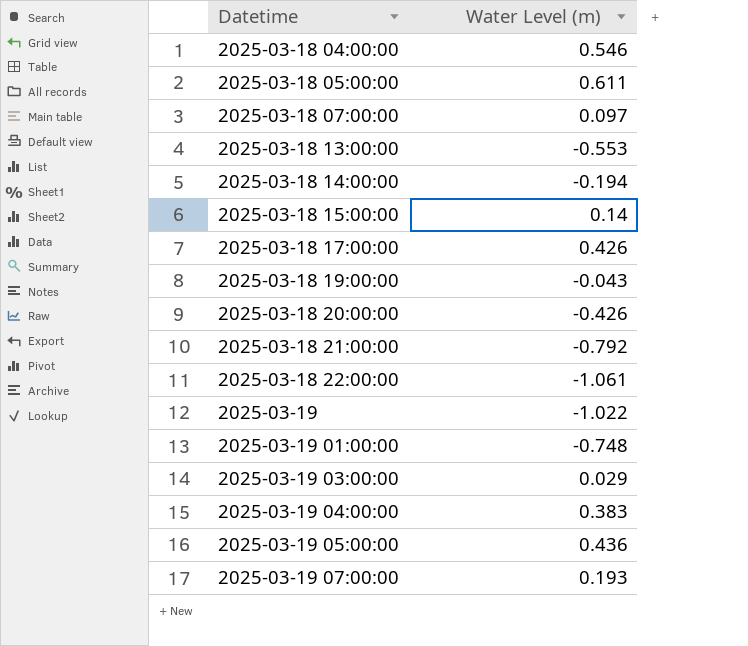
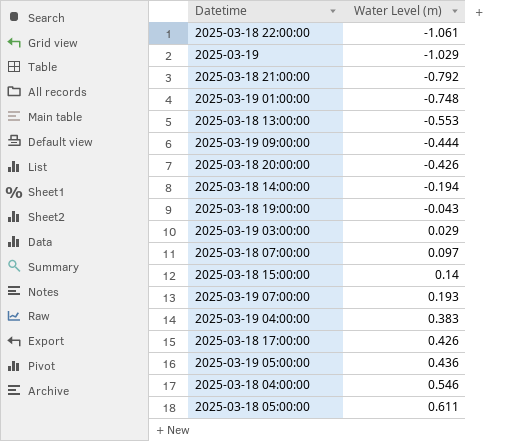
row order: Datetime ascending -> Water Level (m) ascending
2025-03-19 | Water Level (m): -1.022 -> -1.029
row 2025-03-19 09:00:00: none -> -0.444

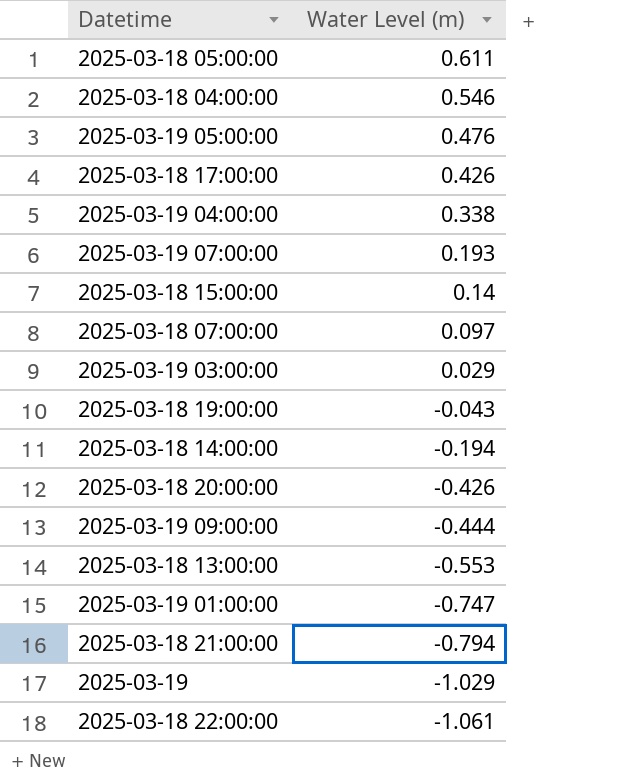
row order: Water Level (m) ascending -> Water Level (m) descending
2025-03-19 05:00:00 | Water Level (m): 0.436 -> 0.476
2025-03-19 04:00:00 | Water Level (m): 0.383 -> 0.338
2025-03-19 01:00:00 | Water Level (m): -0.748 -> -0.747
2025-03-18 21:00:00 | Water Level (m): -0.792 -> -0.794

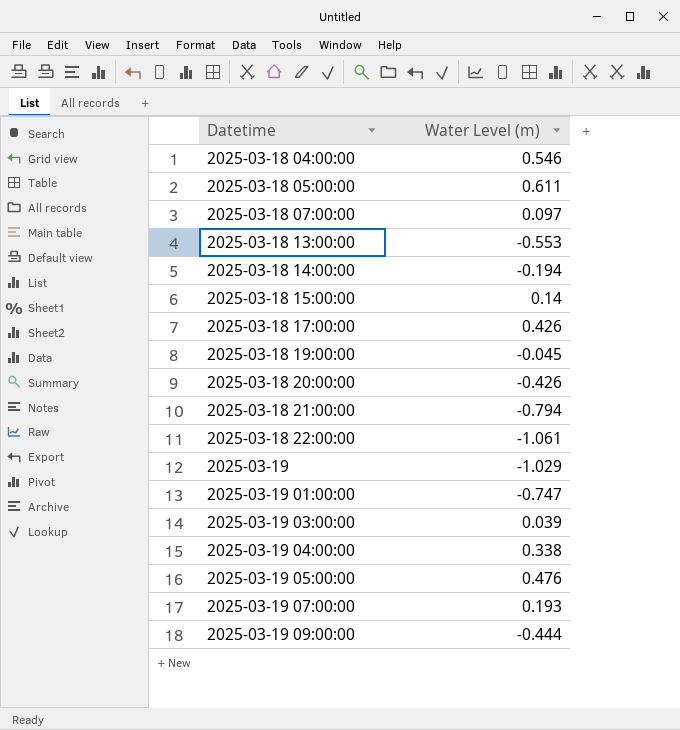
row order: Water Level (m) descending -> Datetime ascending
2025-03-18 19:00:00 | Water Level (m): -0.043 -> -0.045
2025-03-19 03:00:00 | Water Level (m): 0.029 -> 0.039

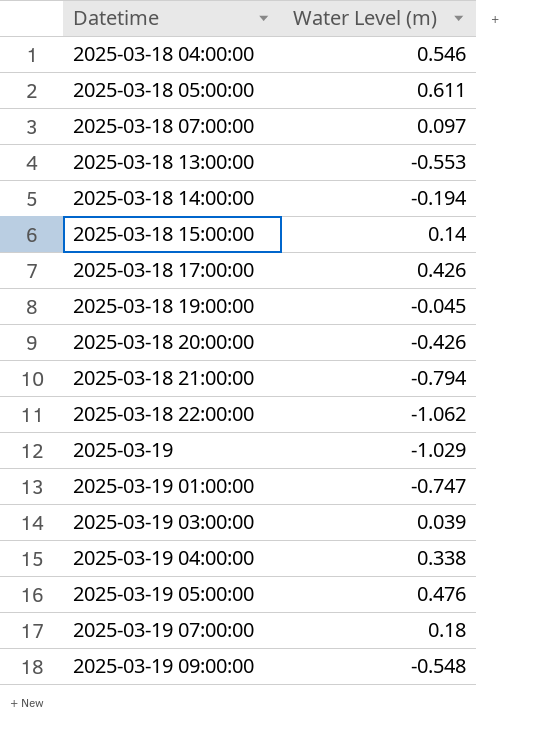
2025-03-18 22:00:00 | Water Level (m): -1.061 -> -1.062
2025-03-19 07:00:00 | Water Level (m): 0.193 -> 0.18
2025-03-19 09:00:00 | Water Level (m): -0.444 -> -0.548

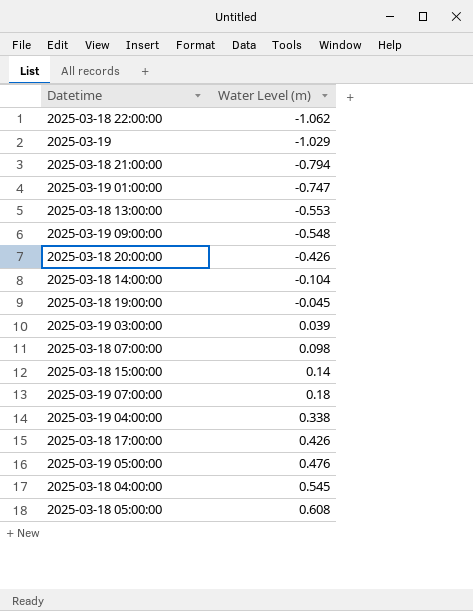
row order: Datetime ascending -> Water Level (m) ascending
2025-03-18 14:00:00 | Water Level (m): -0.194 -> -0.104
2025-03-18 07:00:00 | Water Level (m): 0.097 -> 0.098
2025-03-18 04:00:00 | Water Level (m): 0.546 -> 0.545
2025-03-18 05:00:00 | Water Level (m): 0.611 -> 0.608

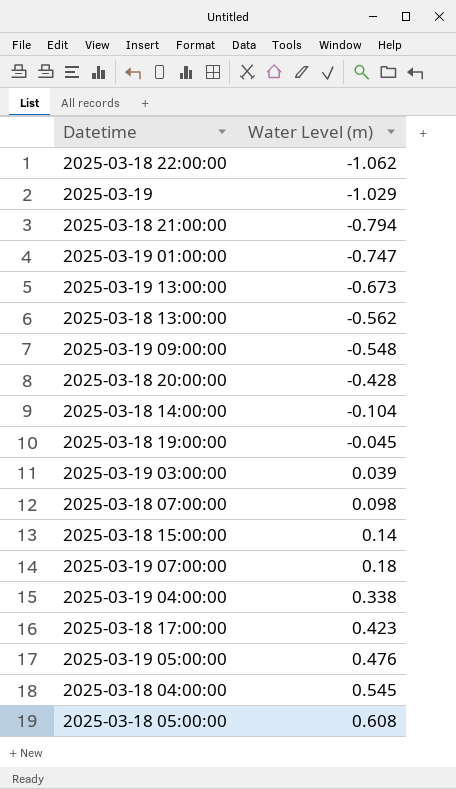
row 2025-03-19 13:00:00: none -> -0.673
2025-03-18 13:00:00 | Water Level (m): -0.553 -> -0.562
2025-03-18 20:00:00 | Water Level (m): -0.426 -> -0.428
2025-03-18 17:00:00 | Water Level (m): 0.426 -> 0.423

